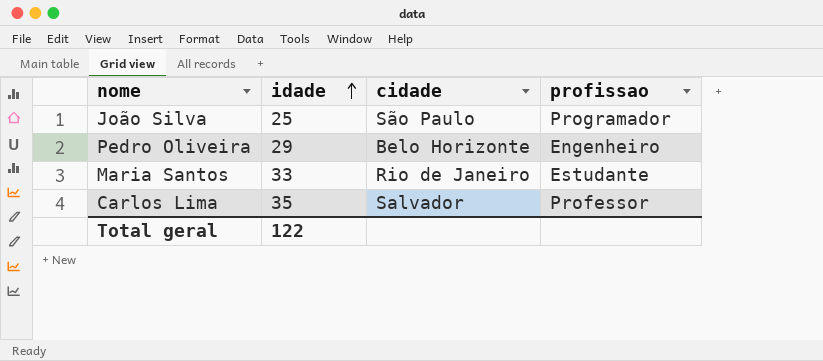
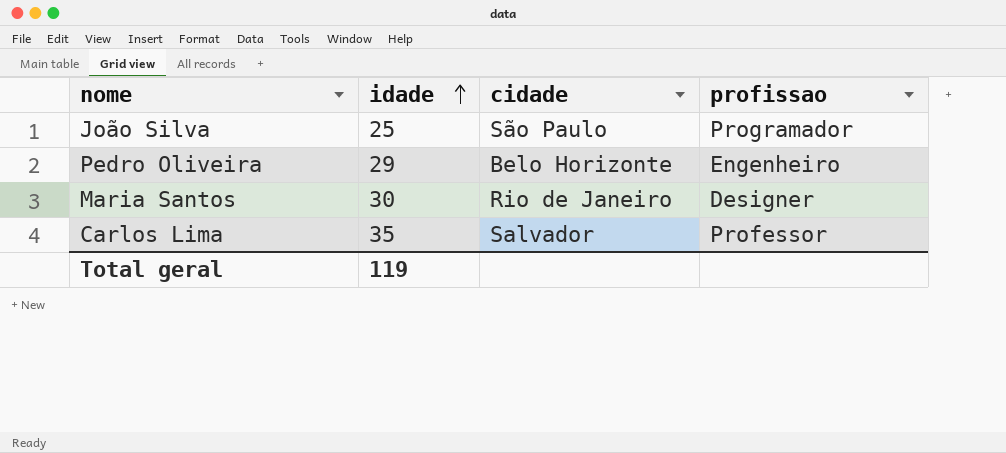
Maria Santos | idade: 33 -> 30
Maria Santos | profissao: Estudante -> Designer
Total geral | idade: 122 -> 119

